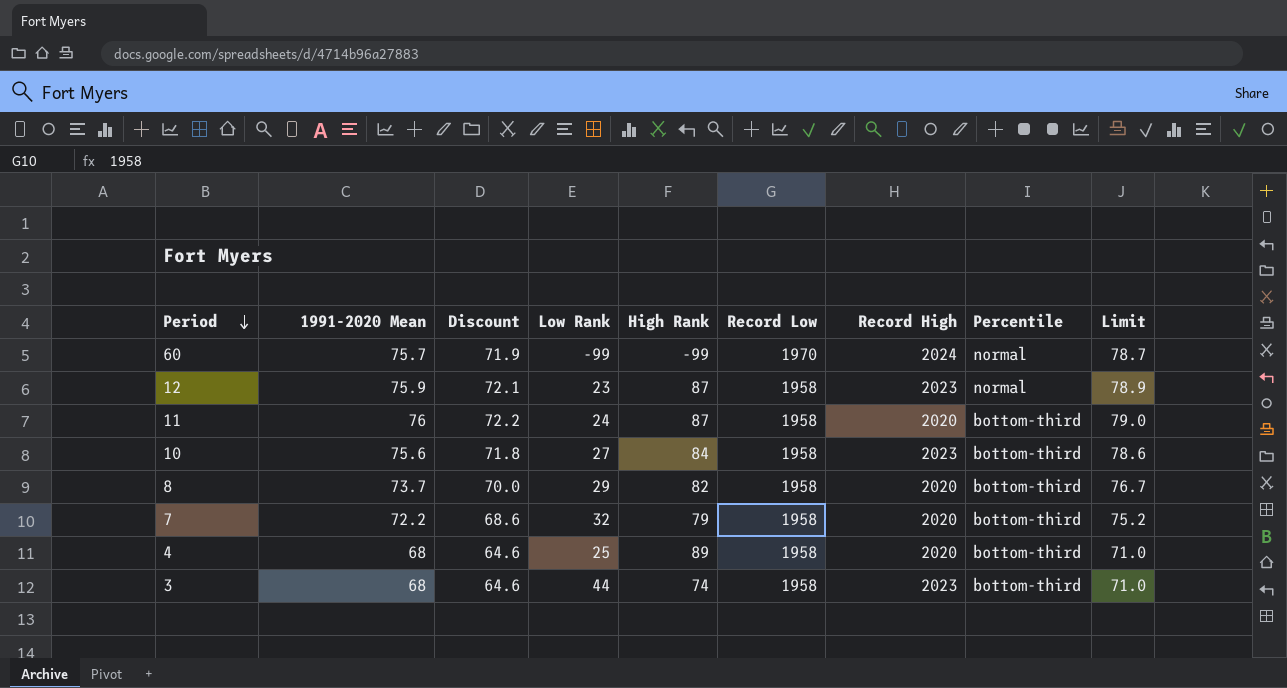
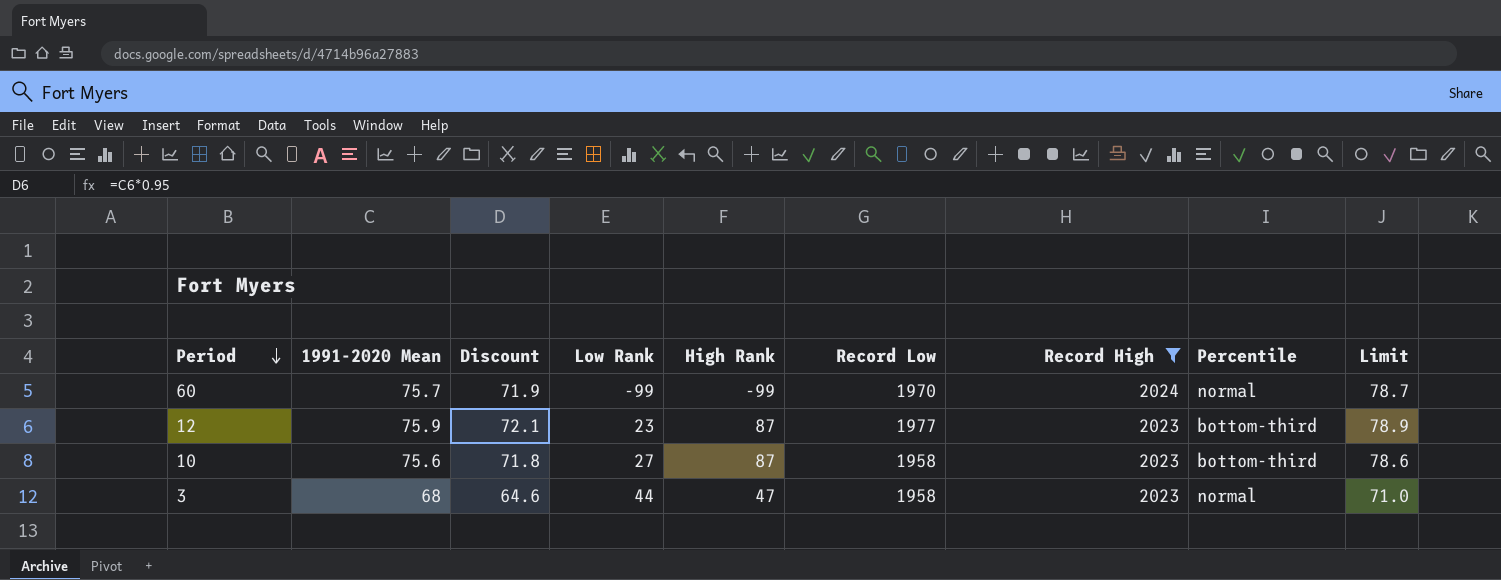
filter: none -> Record High != 2020
12 | Record Low: 1958 -> 1977
12 | Percentile: normal -> bottom-third
10 | High Rank: 84 -> 87
3 | High Rank: 74 -> 47
3 | Percentile: bottom-third -> normal

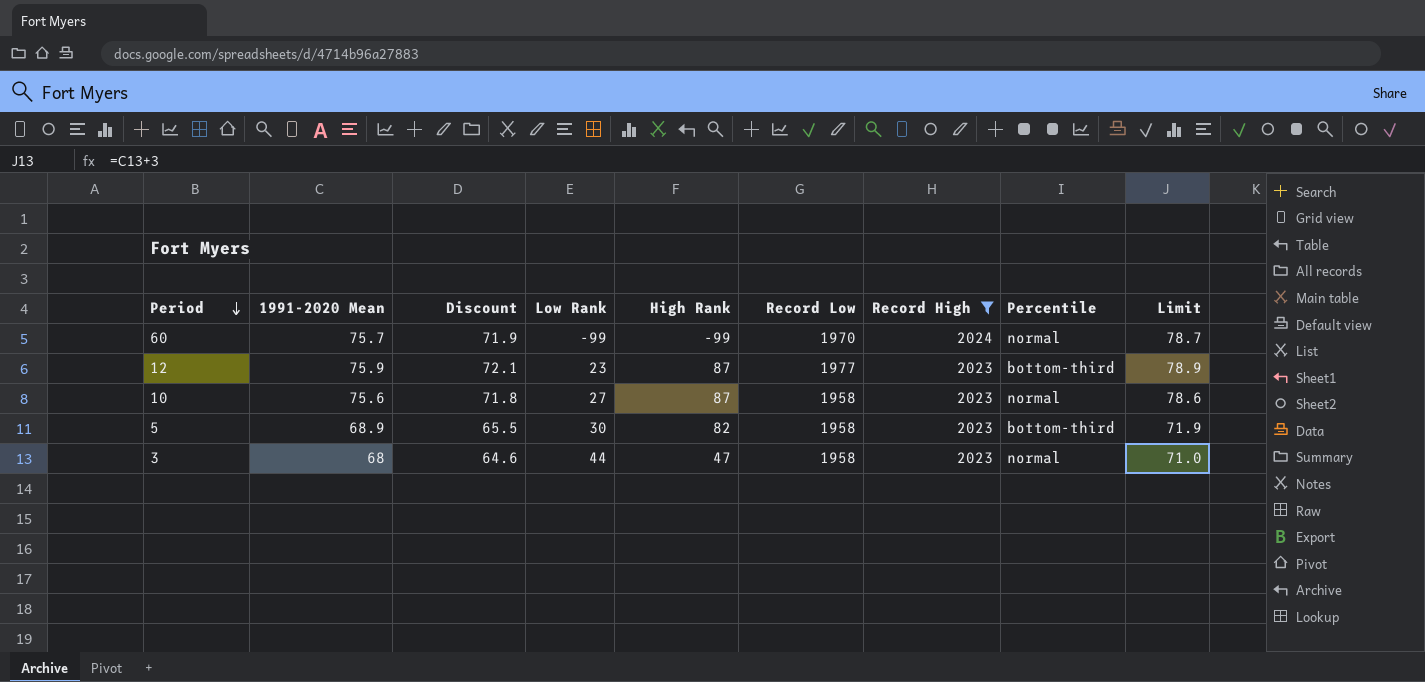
10 | Percentile: bottom-third -> normal
row 5: none -> 68.9 | 65.5 | 30 | 82 | 1958 | 2023 | bottom-third | 71.9

